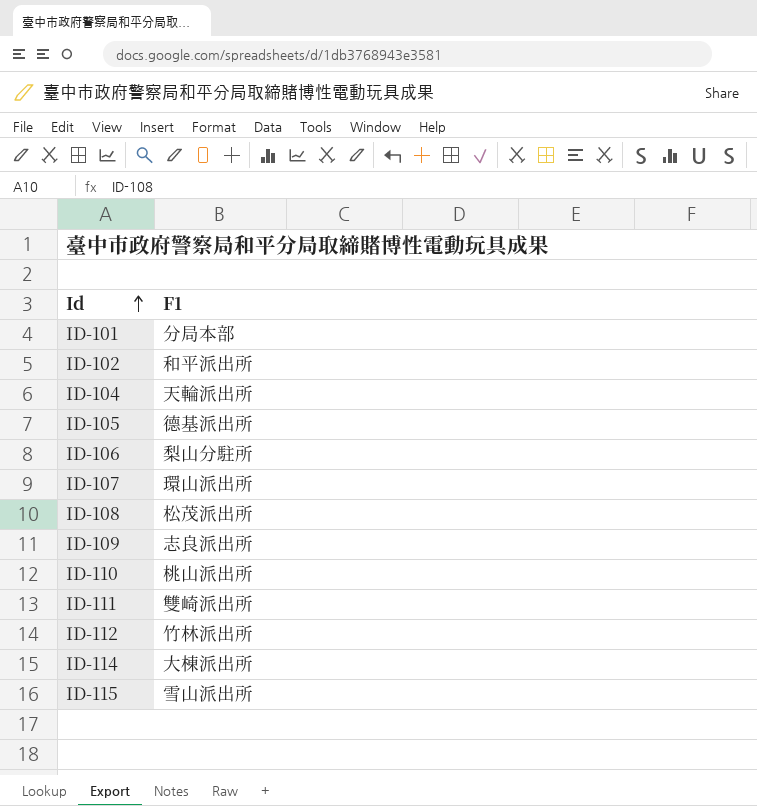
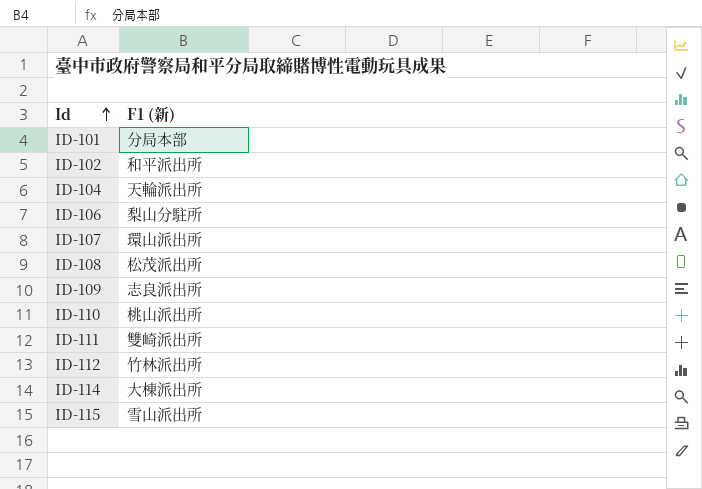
column name: F1 -> F1 (新)
row ID-105: 德基派出所 -> none

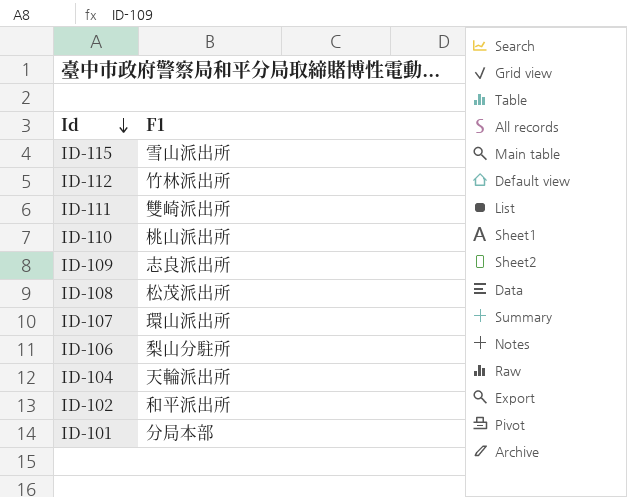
row order: Id ascending -> Id descending
column name: F1 (新) -> F1
row ID-114: 大棟派出所 -> none

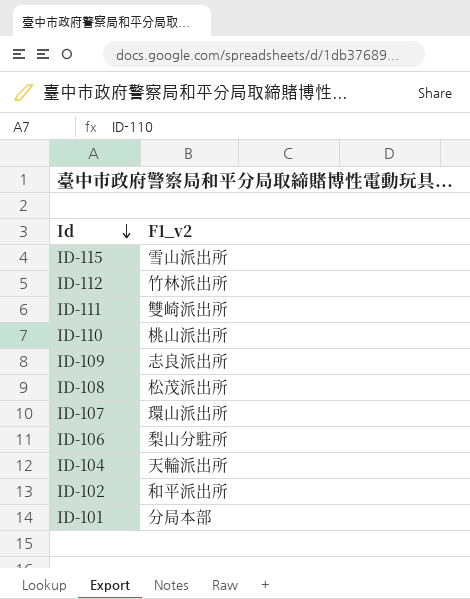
column name: F1 -> F1_v2

